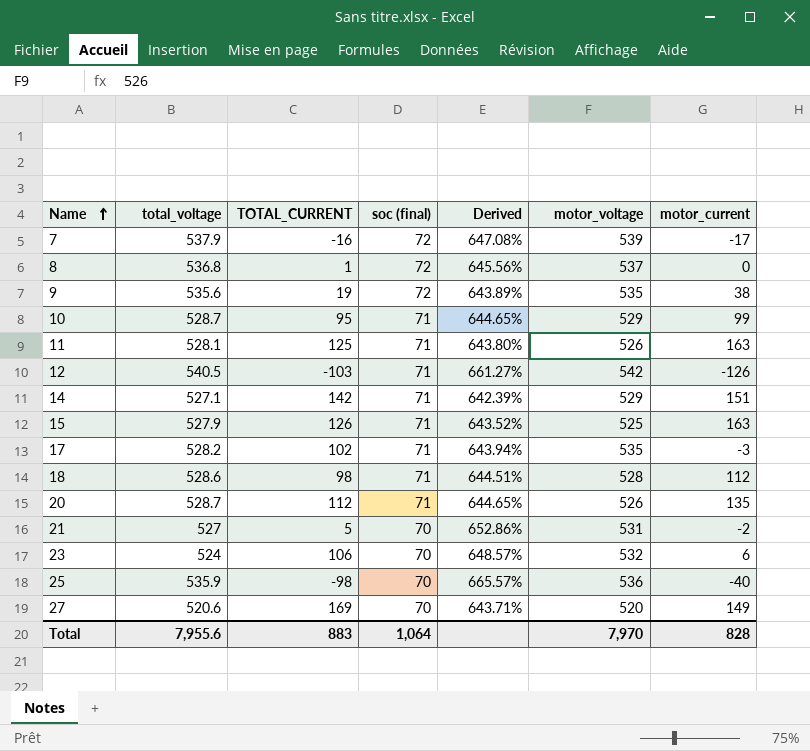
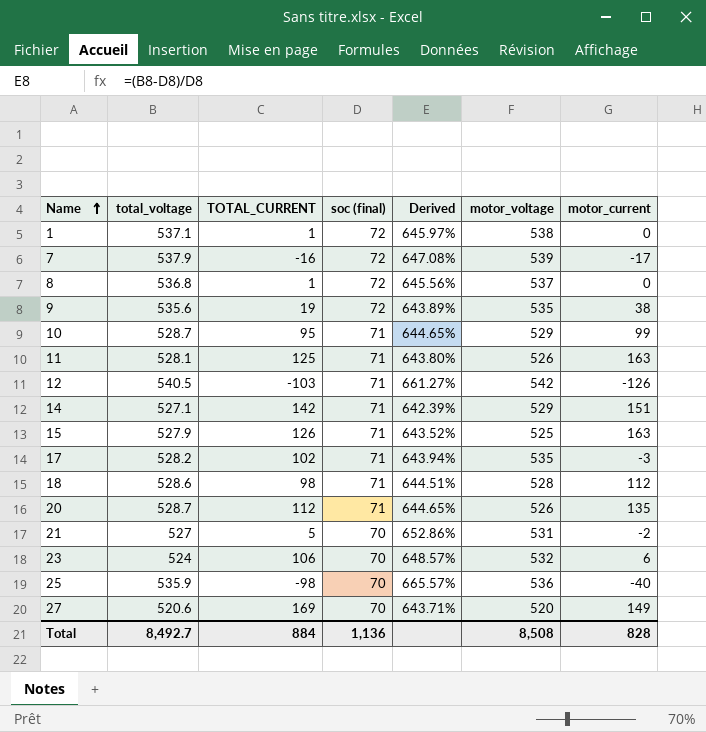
row 1: none -> 537.1 | 1 | 72 | 645.97% | 538 | 0
Total | total_voltage: 7,955.6 -> 8,492.7
Total | TOTAL_CURRENT: 883 -> 884
Total | soc (final): 1,064 -> 1,136
Total | motor_voltage: 7,970 -> 8,508

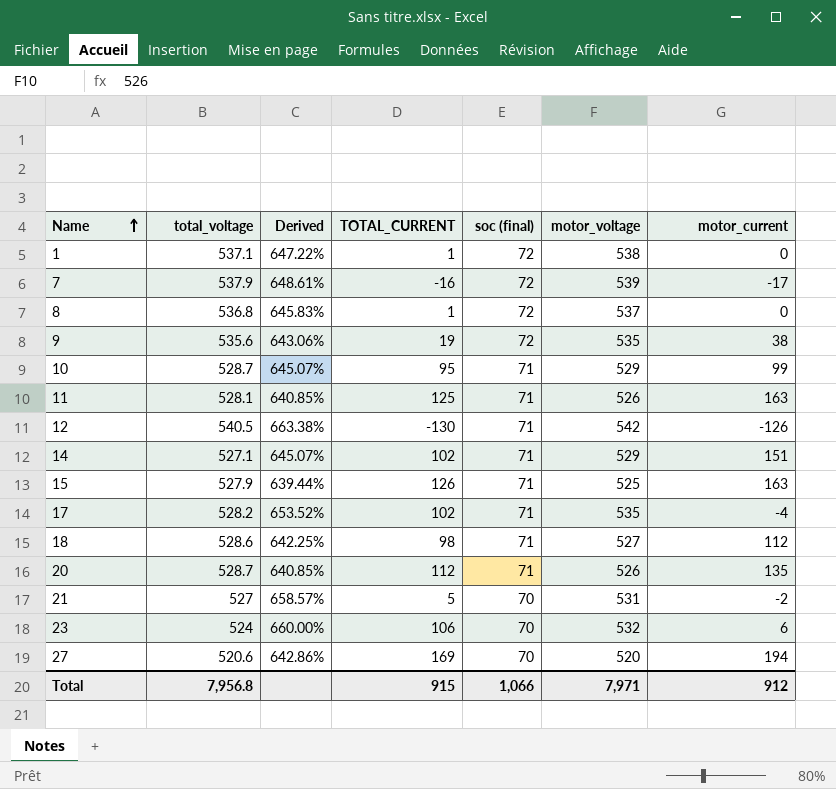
column Derived | formula: ([total_voltage] - [soc (final)]) / [soc (final)] -> ([motor_voltage] - [soc (final)]) / [soc (final)]
column Derived | position: 5 -> 3
row 25: 535.9 | -98 | 70 | 665.57% | 536 | -40 -> none
12 | TOTAL_CURRENT: -103 -> -130
14 | TOTAL_CURRENT: 142 -> 102
17 | motor_current: -3 -> -4
18 | motor_voltage: 528 -> 527
27 | motor_current: 149 -> 194
Total | total_voltage: 8,492.7 -> 7,956.8
Total | TOTAL_CURRENT: 884 -> 915
Total | soc (final): 1,136 -> 1,066
Total | motor_voltage: 8,508 -> 7,971
Total | motor_current: 828 -> 912

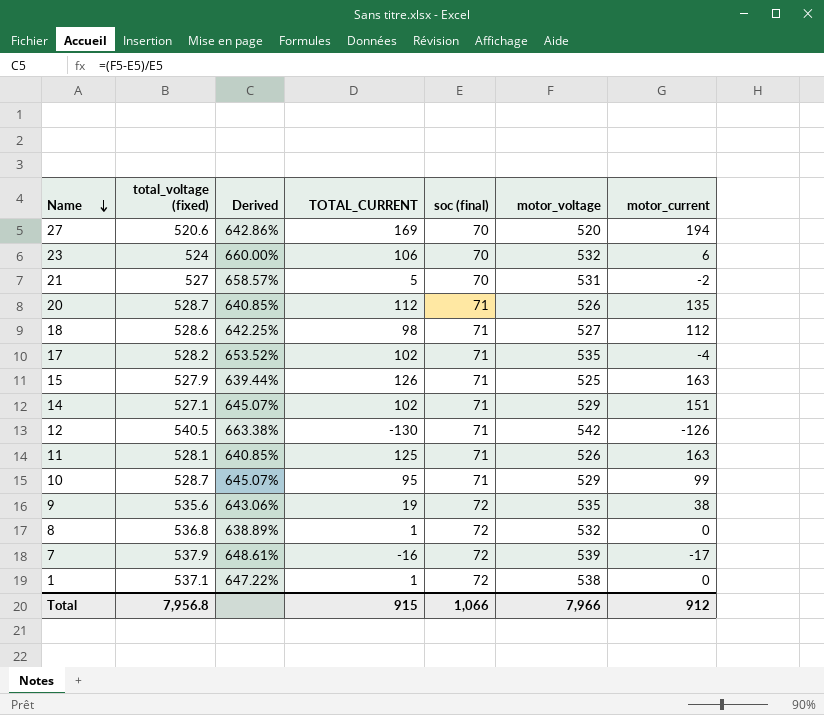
row order: Name ascending -> Name descending
column name: total_voltage -> total_voltage (fixed)
8 | Derived: 645.83% -> 638.89%
8 | motor_voltage: 537 -> 532
Total | motor_voltage: 7,971 -> 7,966

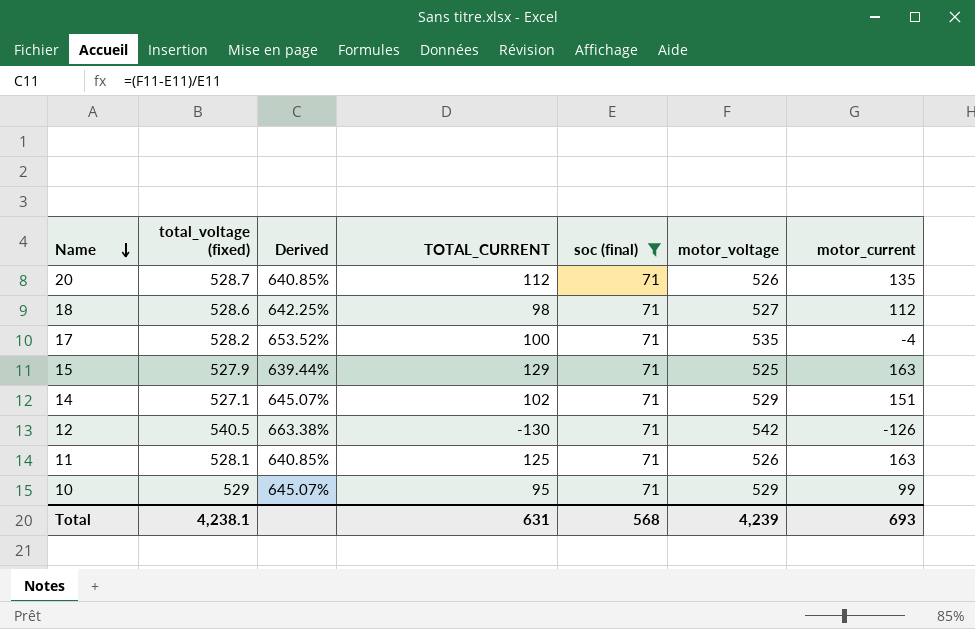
filter: none -> soc (final) = 71
17 | TOTAL_CURRENT: 102 -> 100
15 | TOTAL_CURRENT: 126 -> 129
10 | total_voltage (fixed): 528.7 -> 529
Total | total_voltage (fixed): 7,956.8 -> 4,238.1
Total | TOTAL_CURRENT: 915 -> 631
Total | soc (final): 1,066 -> 568
Total | motor_voltage: 7,966 -> 4,239
Total | motor_current: 912 -> 693

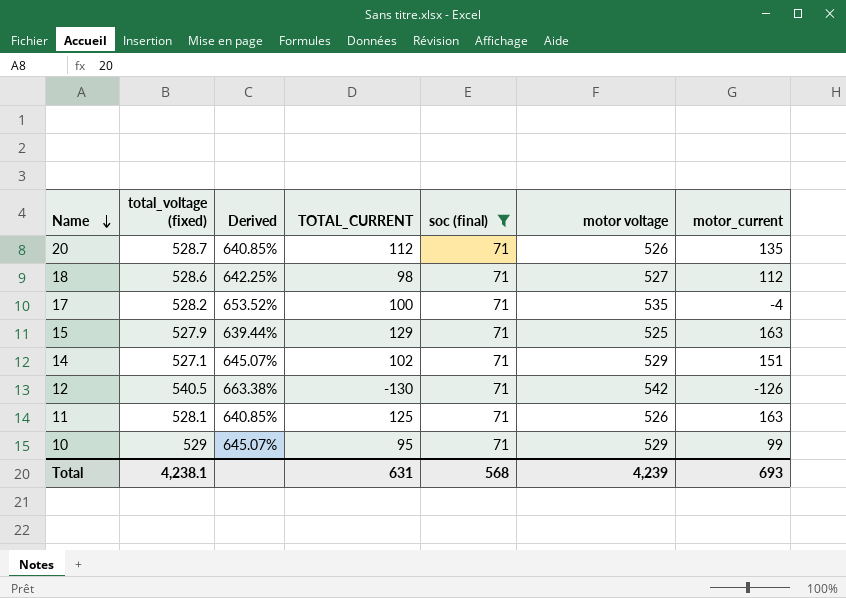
column name: motor_voltage -> motor voltage

